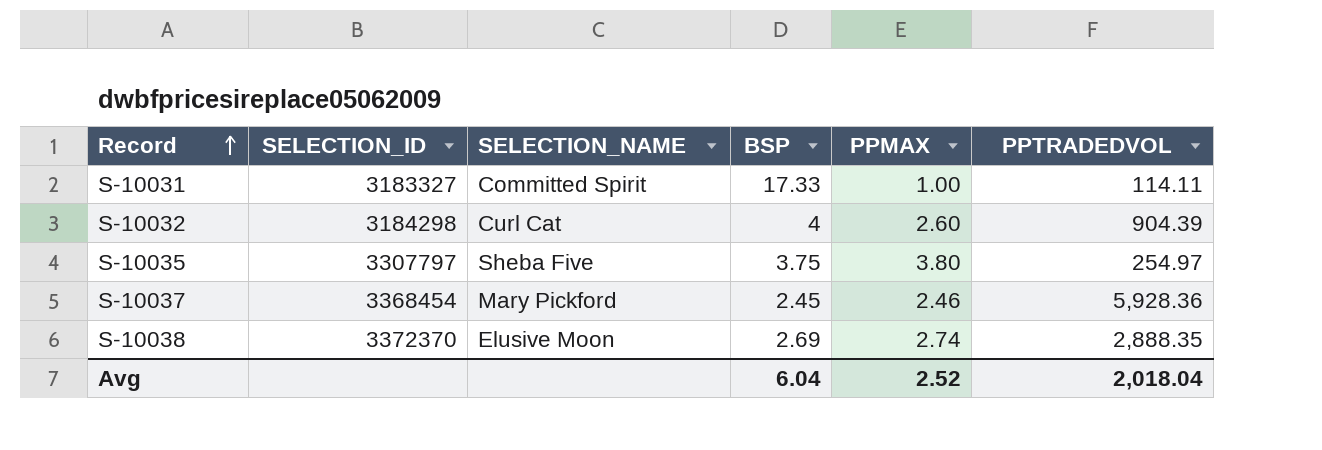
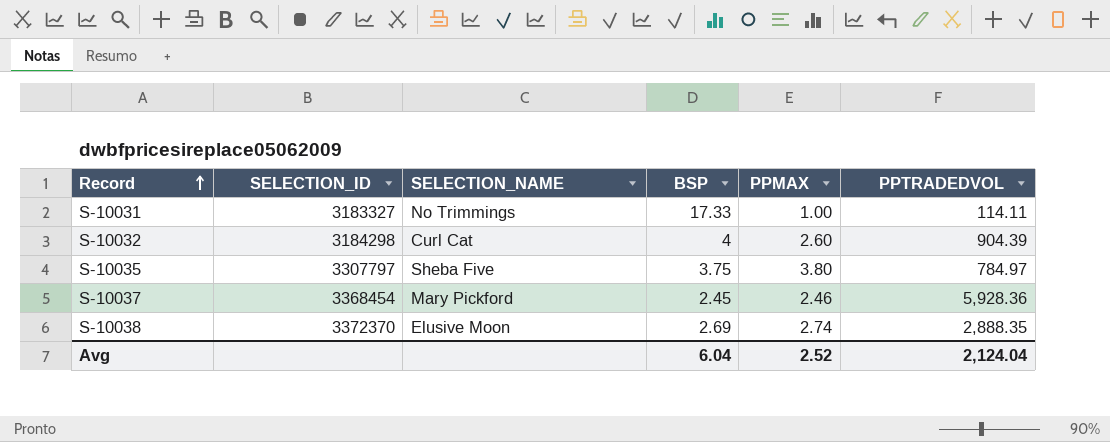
S-10031 | SELECTION_NAME: Committed Spirit -> No Trimmings
S-10035 | PPTRADEDVOL: 254.97 -> 784.97
Avg | PPTRADEDVOL: 2,018.04 -> 2,124.04

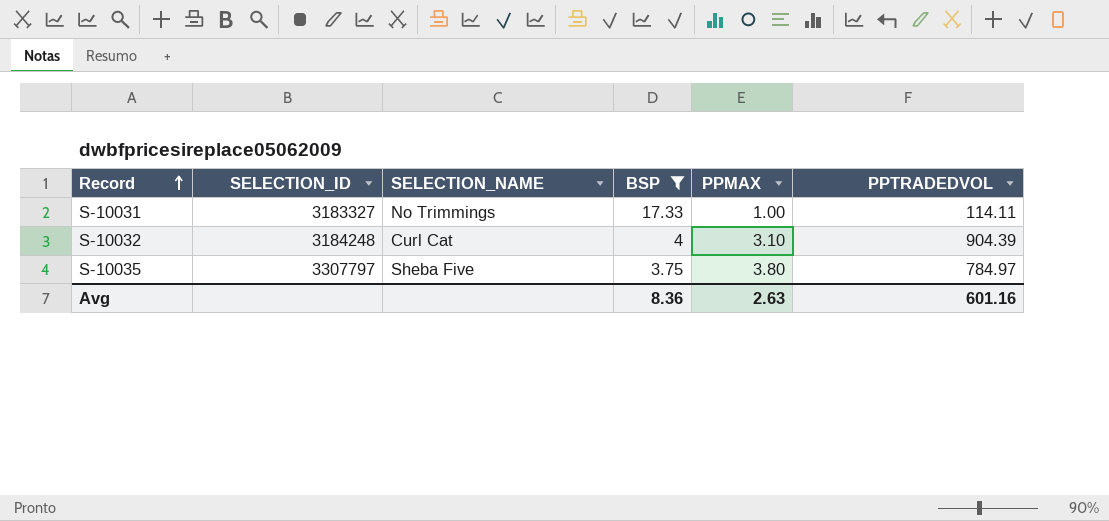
filter: none -> BSP >= 3.75
S-10032 | SELECTION_ID: 3184298 -> 3184248
S-10032 | PPMAX: 2.60 -> 3.10
Avg | BSP: 6.04 -> 8.36
Avg | PPMAX: 2.52 -> 2.63
Avg | PPTRADEDVOL: 2,124.04 -> 601.16

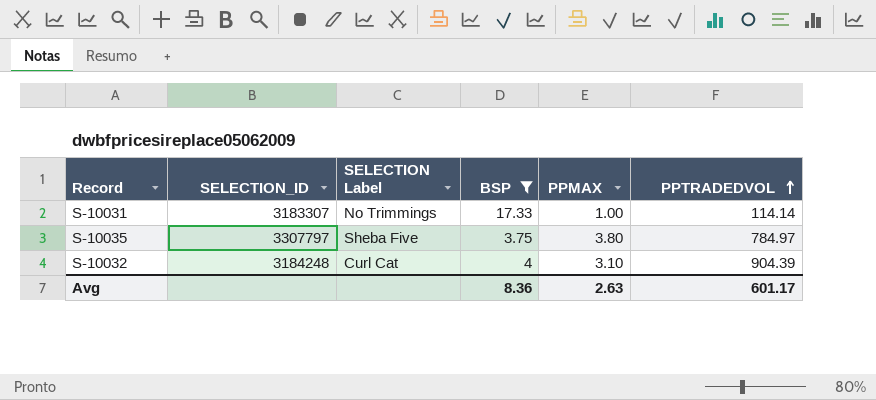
row order: Record ascending -> PPTRADEDVOL ascending
column name: SELECTION_NAME -> SELECTION Label
S-10031 | SELECTION_ID: 3183327 -> 3183307
S-10031 | PPTRADEDVOL: 114.11 -> 114.14
Avg | PPTRADEDVOL: 601.16 -> 601.17

